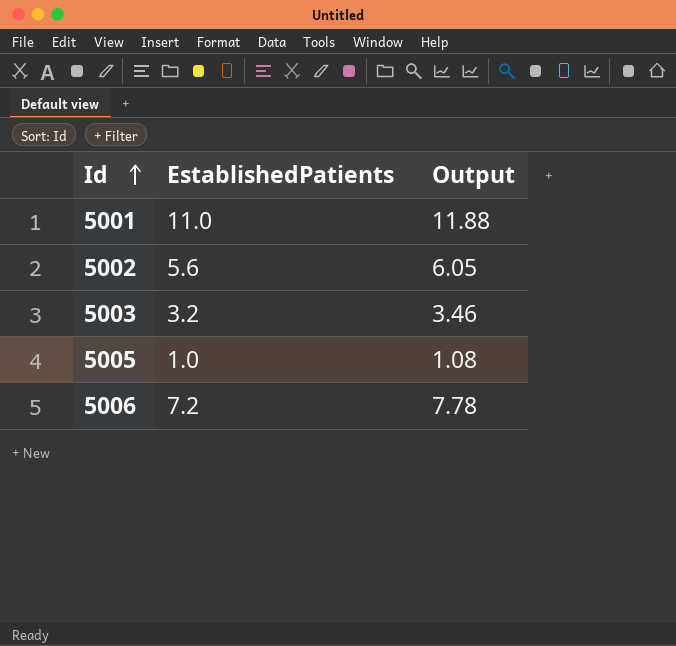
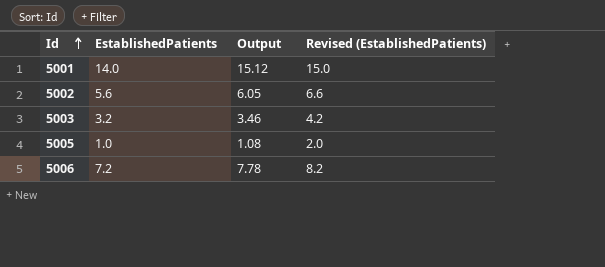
column Revised (EstablishedPatients) | formula: none -> [EstablishedPatients] + 1
5001 | EstablishedPatients: 11.0 -> 14.0
5001 | Output: 11.88 -> 15.12

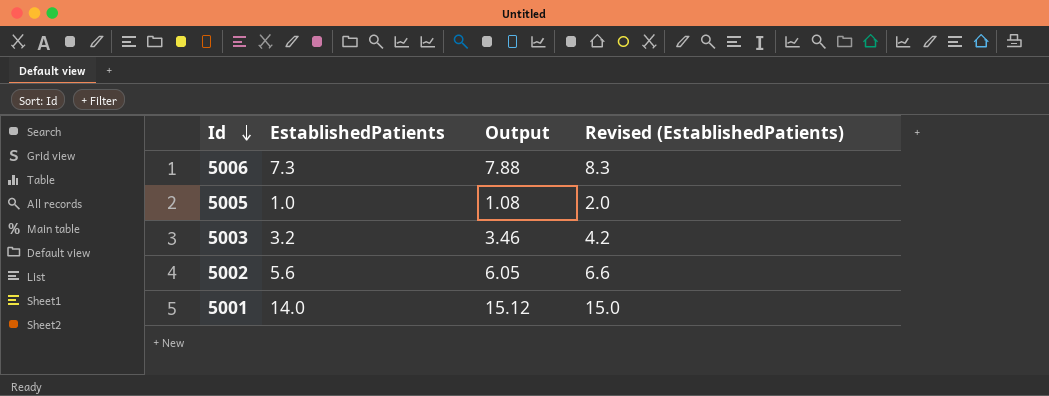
row order: Id ascending -> Id descending
5006 | EstablishedPatients: 7.2 -> 7.3
5006 | Output: 7.78 -> 7.88
5006 | Revised (EstablishedPatients): 8.2 -> 8.3

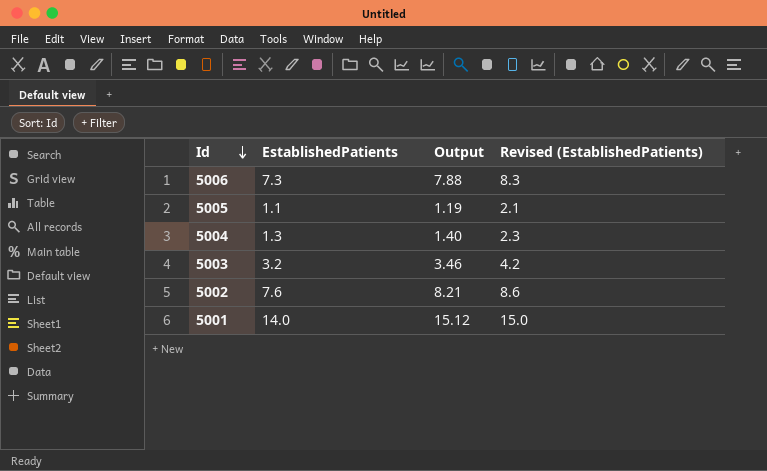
5005 | EstablishedPatients: 1.0 -> 1.1
5005 | Output: 1.08 -> 1.19
5005 | Revised (EstablishedPatients): 2.0 -> 2.1
row 5004: none -> 1.3 | 1.40 | 2.3
5002 | EstablishedPatients: 5.6 -> 7.6
5002 | Output: 6.05 -> 8.21
5002 | Revised (EstablishedPatients): 6.6 -> 8.6

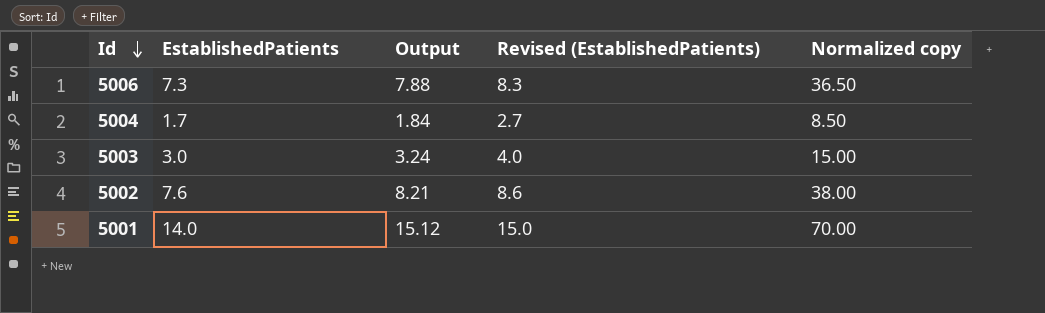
column Normalized copy | formula: none -> [EstablishedPatients] * 5
row 5005: 1.1 | 1.19 | 2.1 -> none
5004 | EstablishedPatients: 1.3 -> 1.7
5004 | Output: 1.40 -> 1.84
5004 | Revised (EstablishedPatients): 2.3 -> 2.7
5003 | EstablishedPatients: 3.2 -> 3.0
5003 | Output: 3.46 -> 3.24
5003 | Revised (EstablishedPatients): 4.2 -> 4.0

